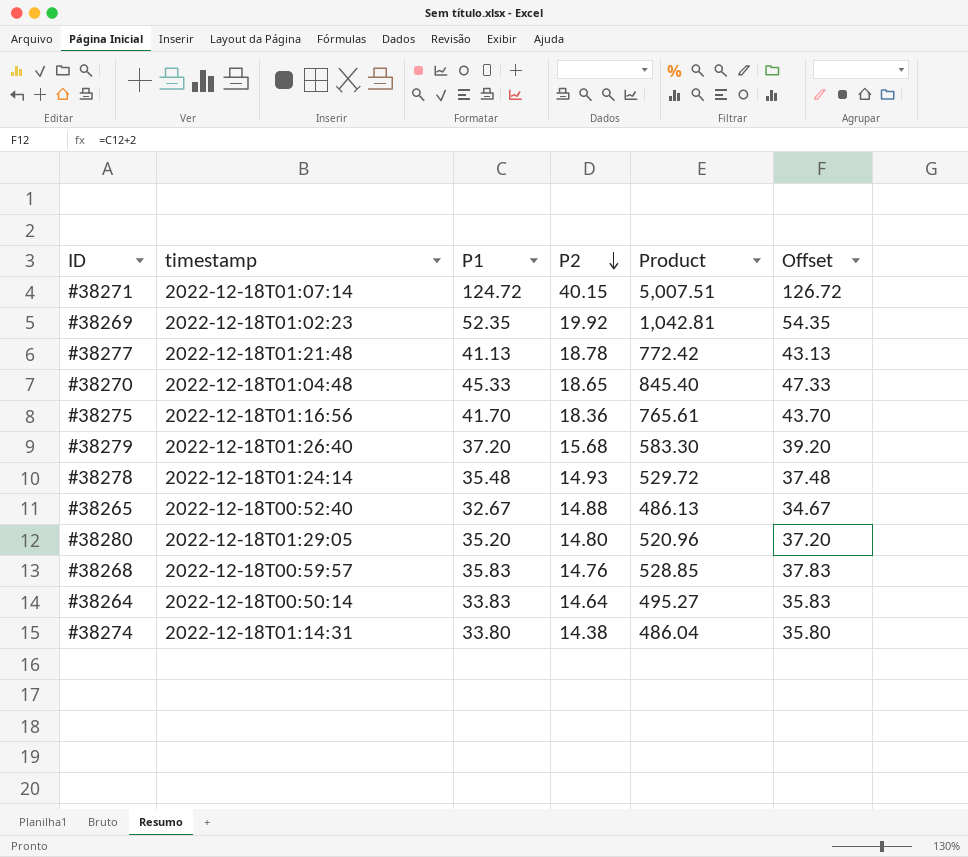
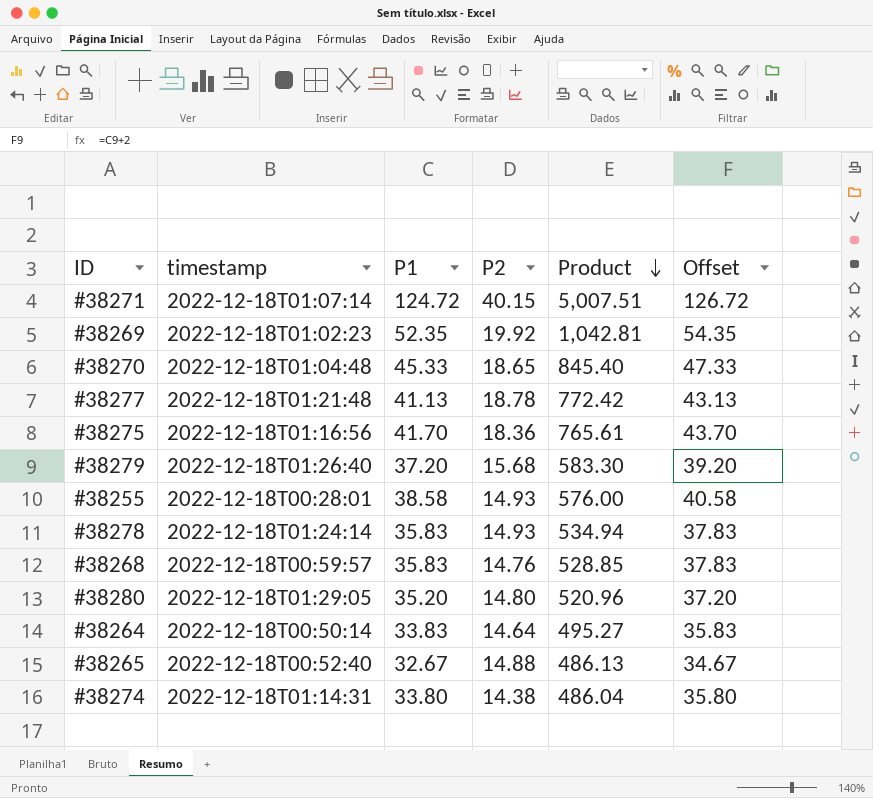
row order: P2 descending -> Product descending
row #38255: none -> 2022-12-18T00:28:01 | 38.58 | 14.93 | 576.00 | 40.58
#38278 | P1: 35.48 -> 35.83
#38278 | Product: 529.72 -> 534.94
#38278 | Offset: 37.48 -> 37.83

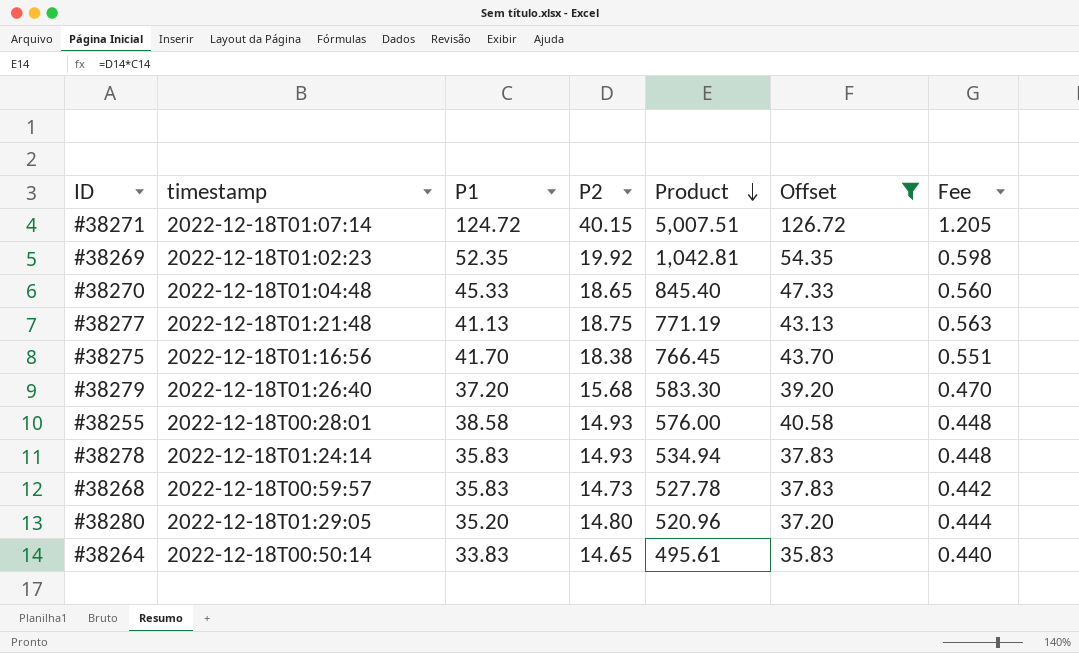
filter: none -> Offset >= 35.83
column Fee | formula: none -> [P2] * 0.03
#38277 | P2: 18.78 -> 18.75
#38277 | Product: 772.42 -> 771.19
#38275 | P2: 18.36 -> 18.38
#38275 | Product: 765.61 -> 766.45
#38268 | P2: 14.76 -> 14.73
#38268 | Product: 528.85 -> 527.78
#38264 | P2: 14.64 -> 14.65
#38264 | Product: 495.27 -> 495.61

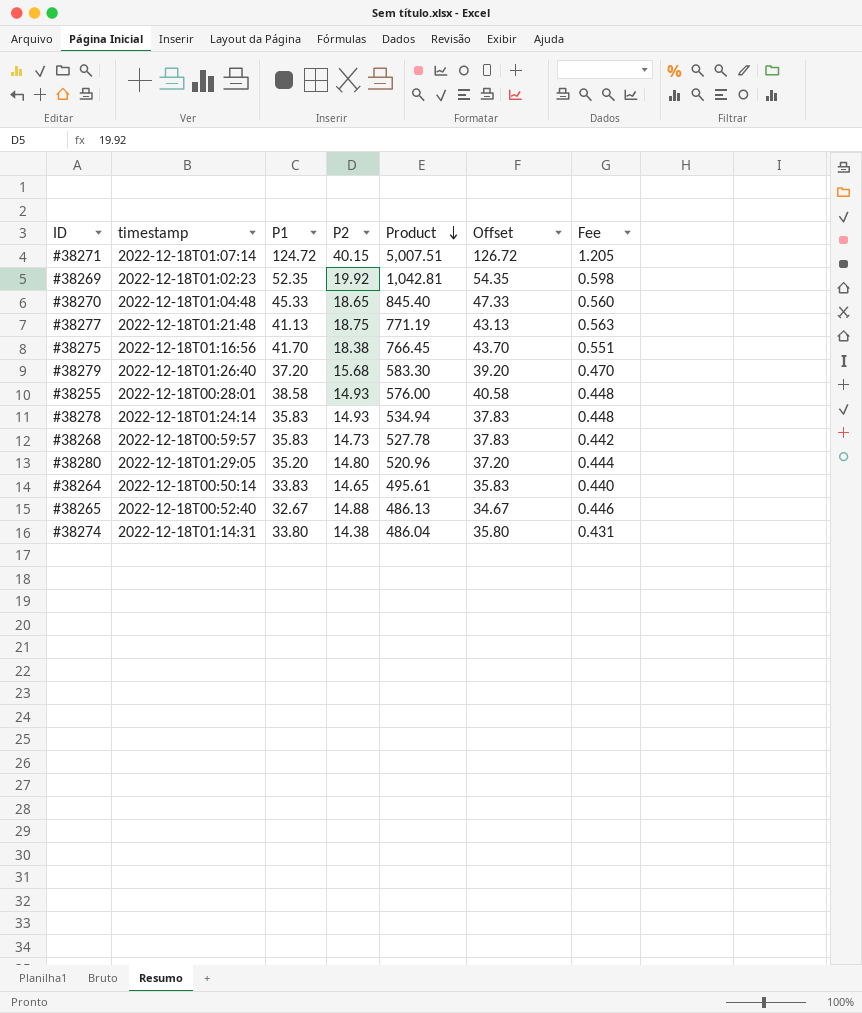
filter: Offset >= 35.83 -> none

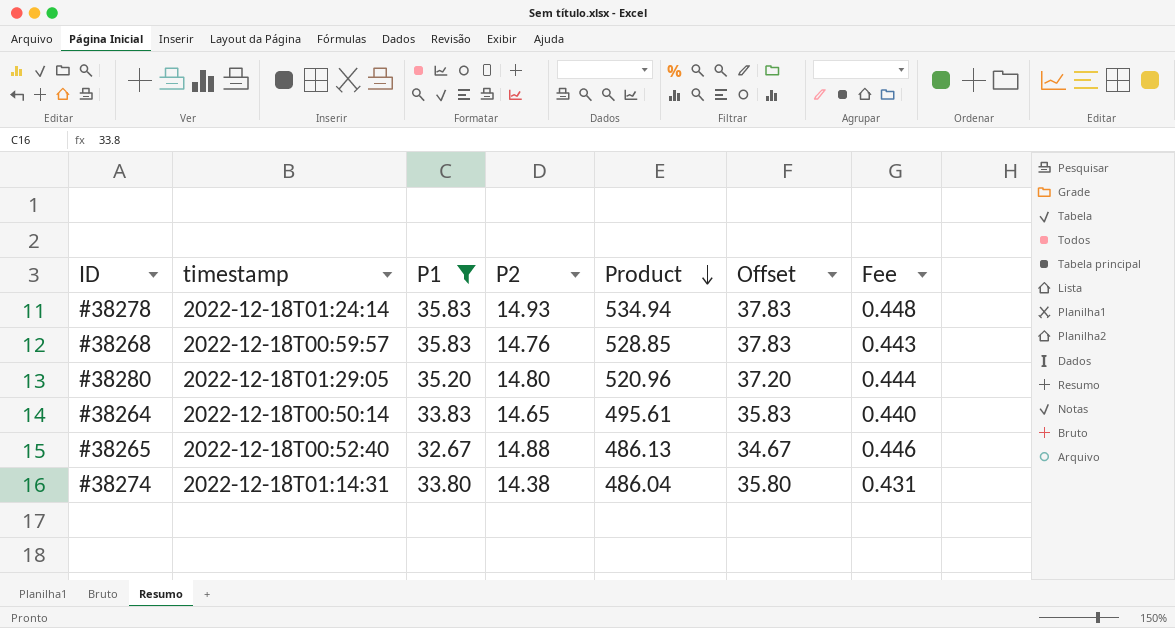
filter: none -> P1 <= 35.83
#38268 | P2: 14.73 -> 14.76
#38268 | Product: 527.78 -> 528.85
#38268 | Fee: 0.442 -> 0.443

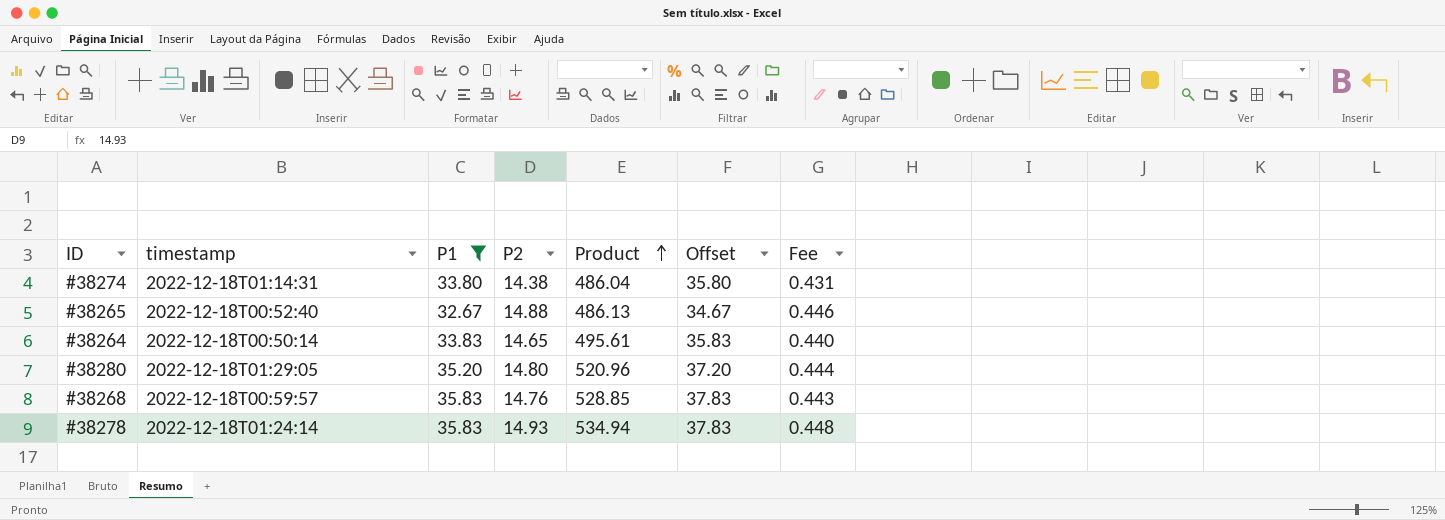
row order: Product descending -> Product ascending

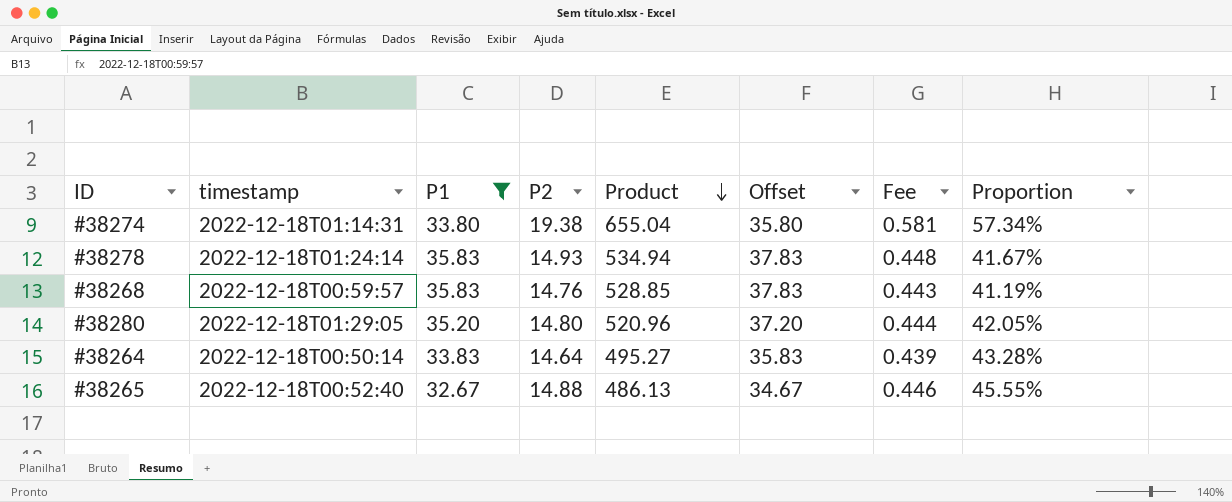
row order: Product ascending -> Product descending
column Proportion | formula: none -> [P2] / [P1]
#38274 | P2: 14.38 -> 19.38
#38274 | Product: 486.04 -> 655.04
#38274 | Fee: 0.431 -> 0.581
#38264 | P2: 14.65 -> 14.64
#38264 | Product: 495.61 -> 495.27
#38264 | Fee: 0.440 -> 0.439

